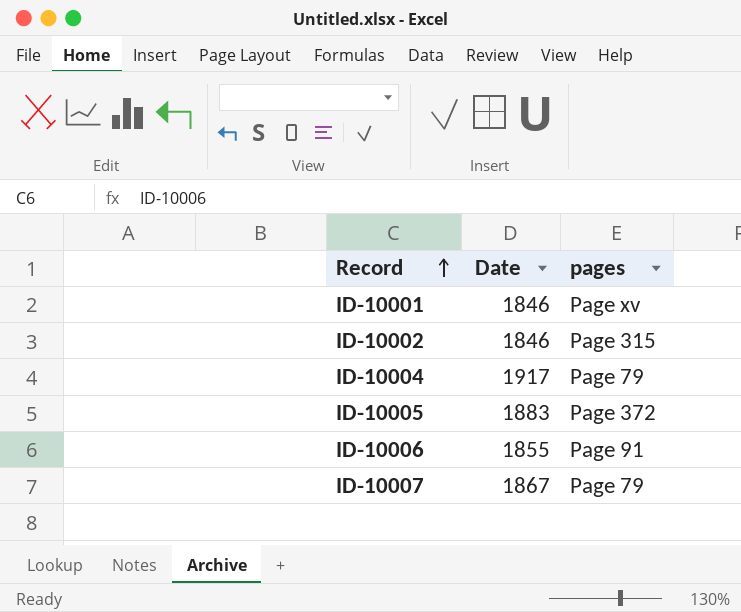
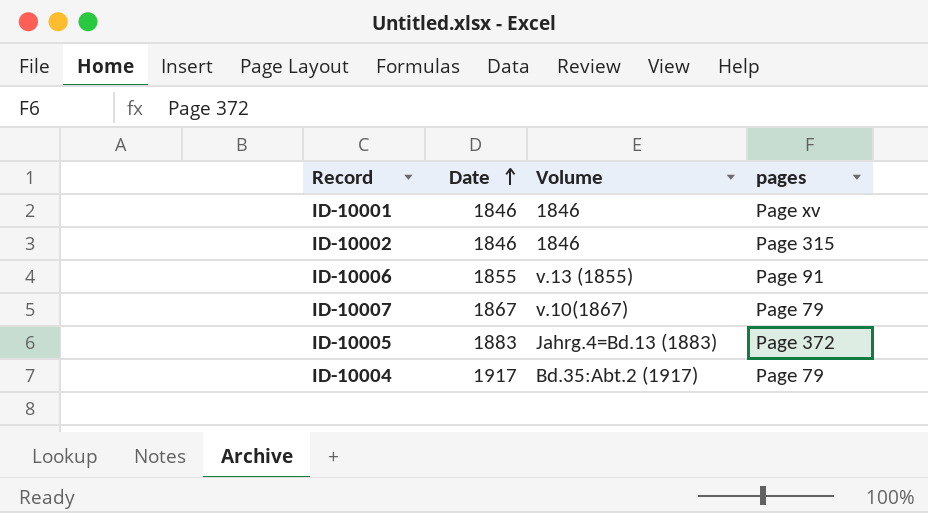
row order: Record ascending -> Date ascending
column Volume | position: none -> 3

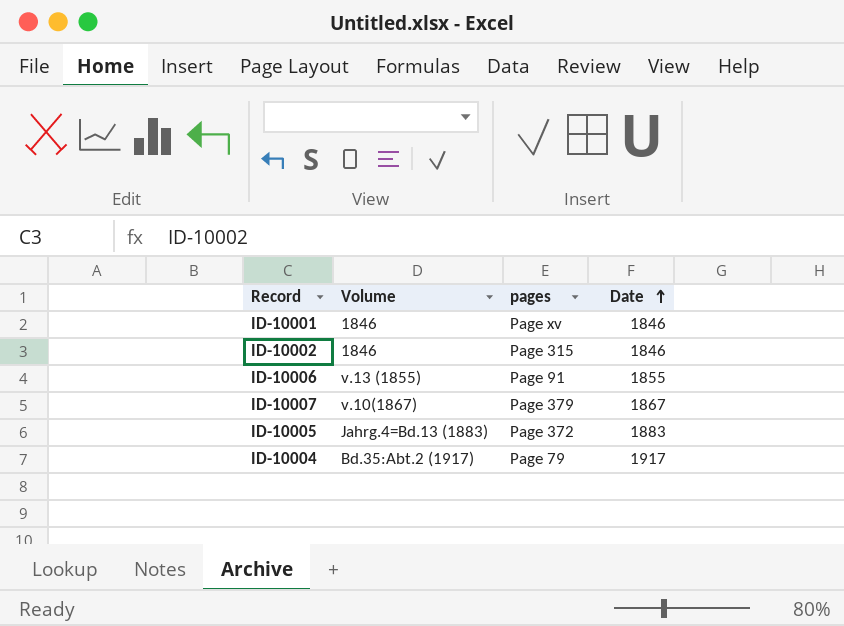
column Date | position: 2 -> 4
ID-10007 | pages: Page 79 -> Page 379

